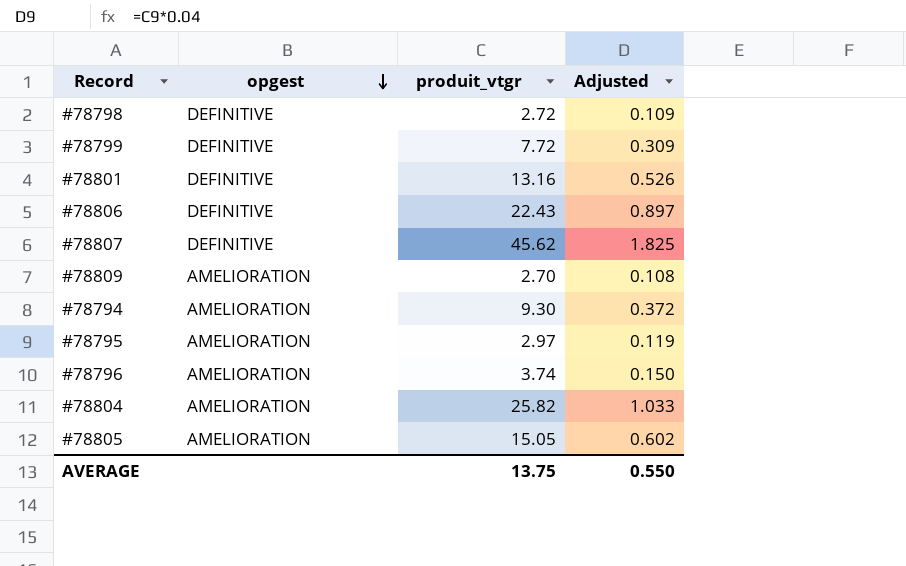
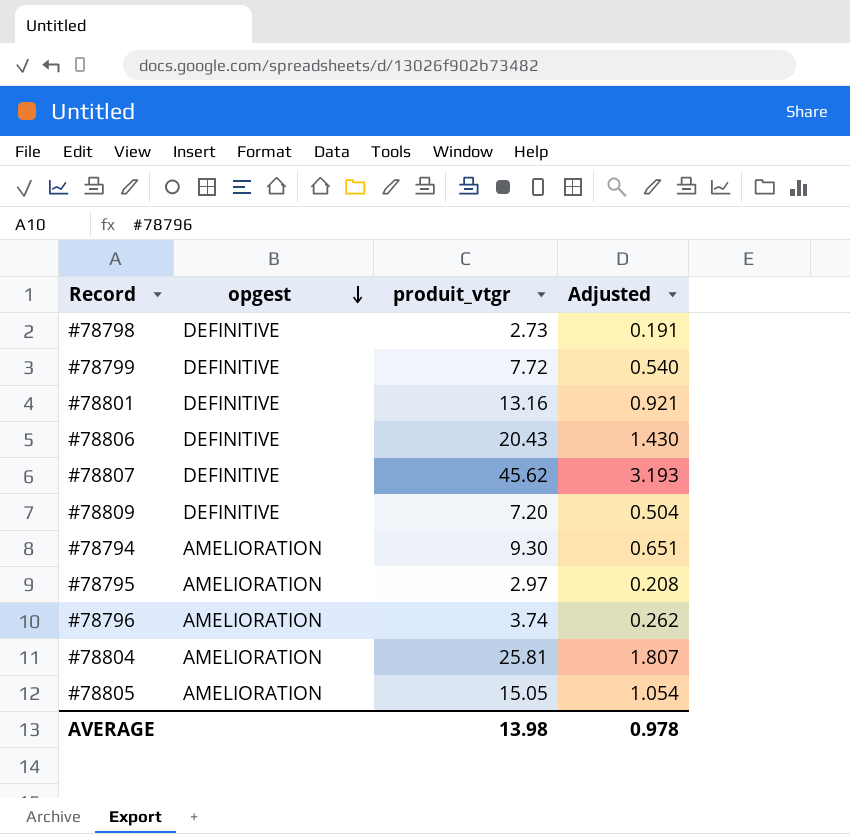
column Adjusted | formula: [produit_vtgr] * 0.04 -> [produit_vtgr] * 0.07
#78798 | produit_vtgr: 2.72 -> 2.73
#78806 | produit_vtgr: 22.43 -> 20.43
#78809 | opgest: AMELIORATION -> DEFINITIVE
#78809 | produit_vtgr: 2.70 -> 7.20
#78804 | produit_vtgr: 25.82 -> 25.81
AVERAGE | produit_vtgr: 13.75 -> 13.98
AVERAGE | Adjusted: 0.550 -> 0.978

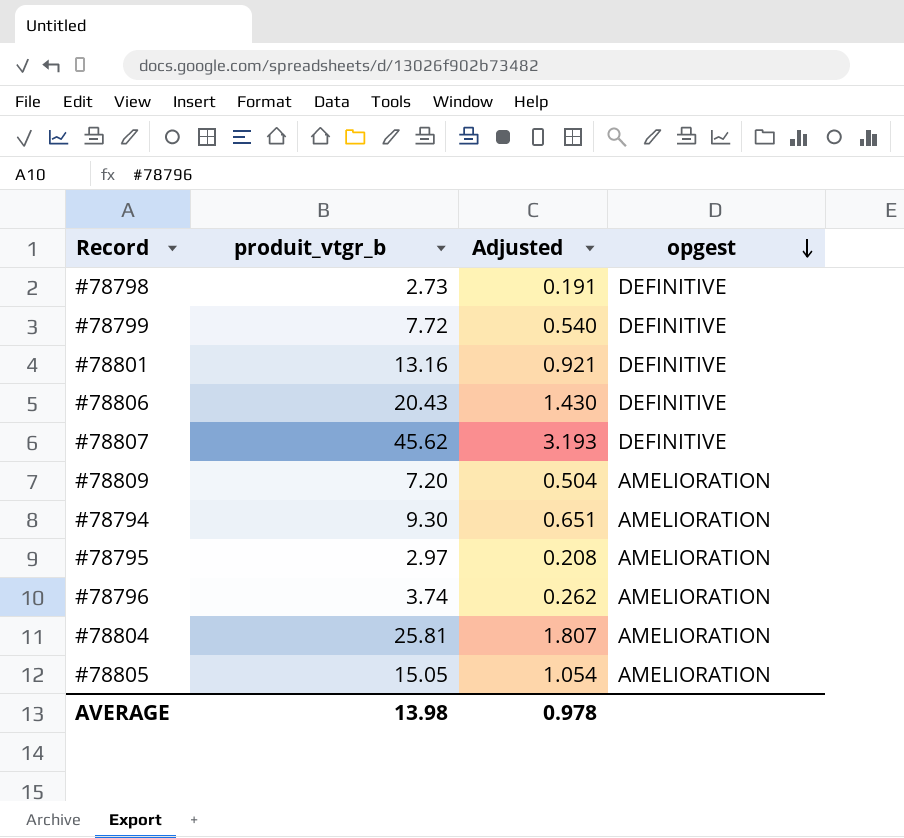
column name: produit_vtgr -> produit_vtgr_b
column opgest | position: 2 -> 4
#78809 | opgest: DEFINITIVE -> AMELIORATION

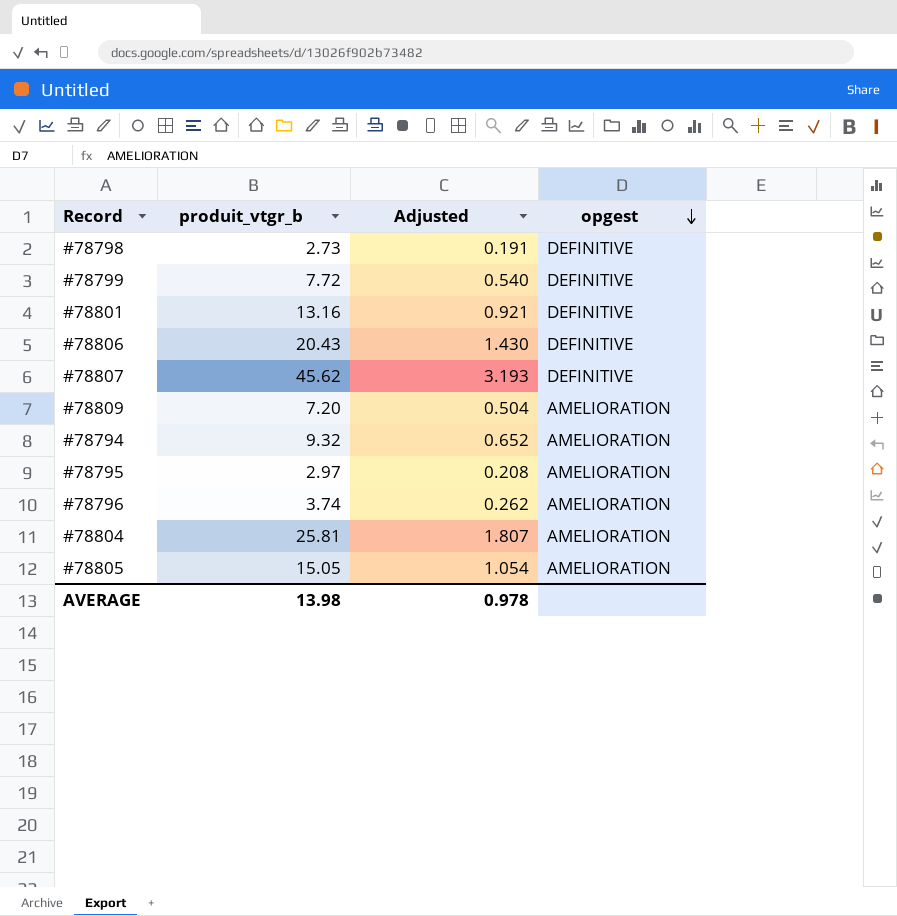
#78794 | produit_vtgr_b: 9.30 -> 9.32
#78794 | Adjusted: 0.651 -> 0.652

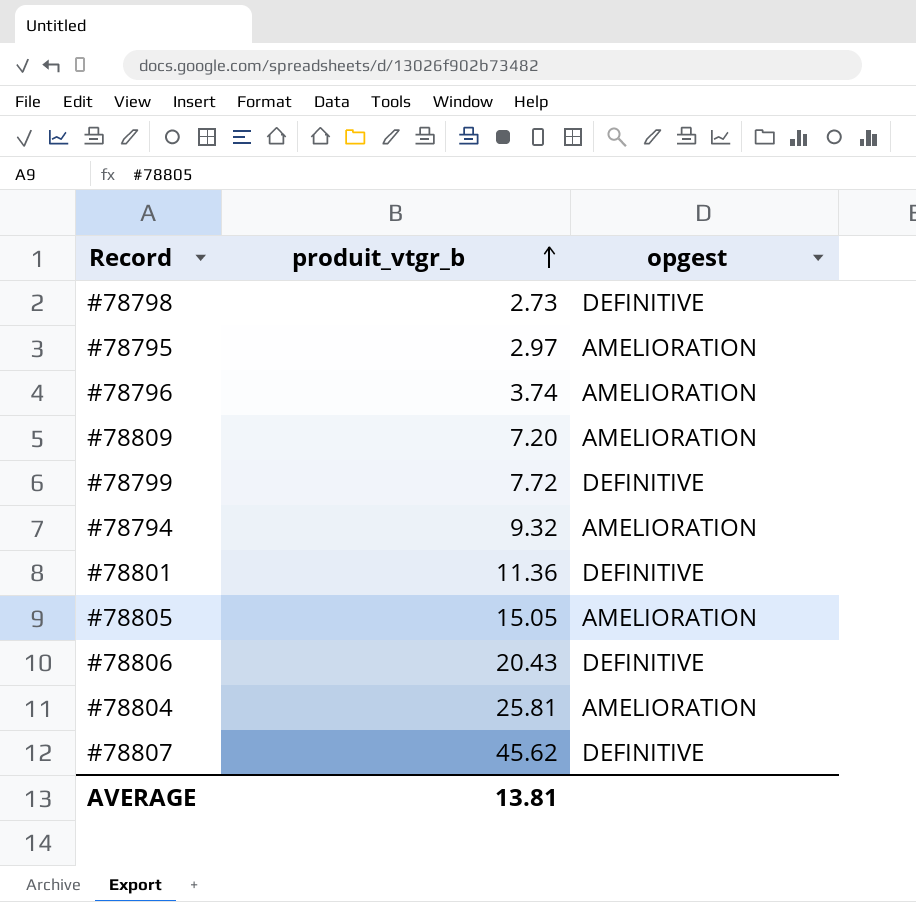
row order: opgest descending -> produit_vtgr_b ascending
column Adjusted | formula: [produit_vtgr_b] * 0.07 -> none
#78801 | produit_vtgr_b: 13.16 -> 11.36
AVERAGE | produit_vtgr_b: 13.98 -> 13.81

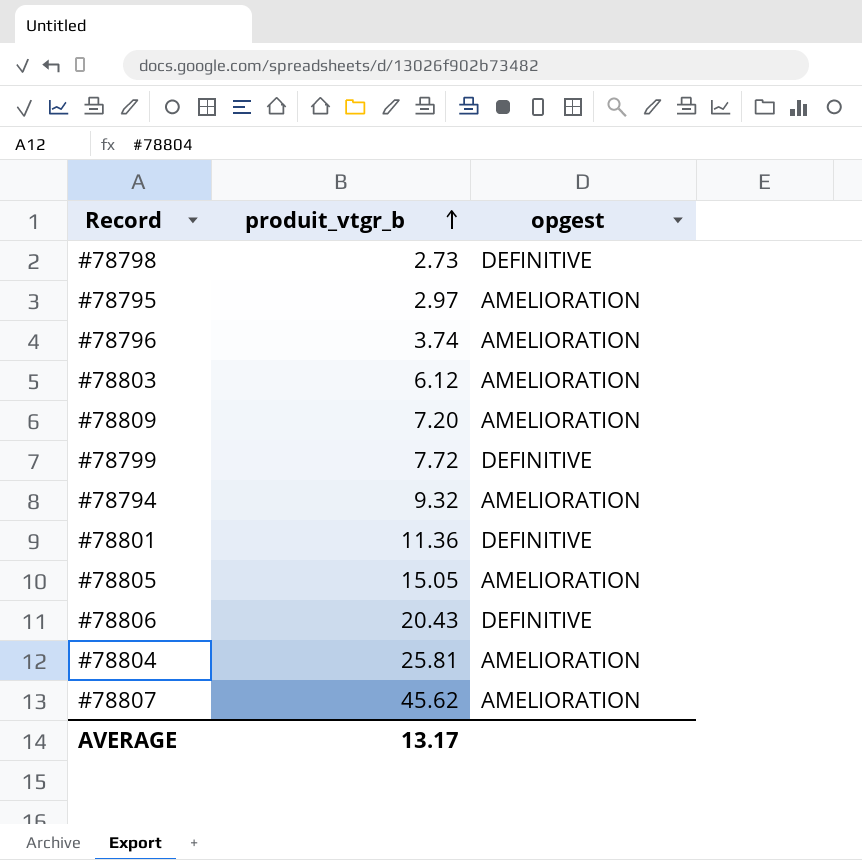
row #78803: none -> 6.12 | AMELIORATION
#78807 | opgest: DEFINITIVE -> AMELIORATION
AVERAGE | produit_vtgr_b: 13.81 -> 13.17

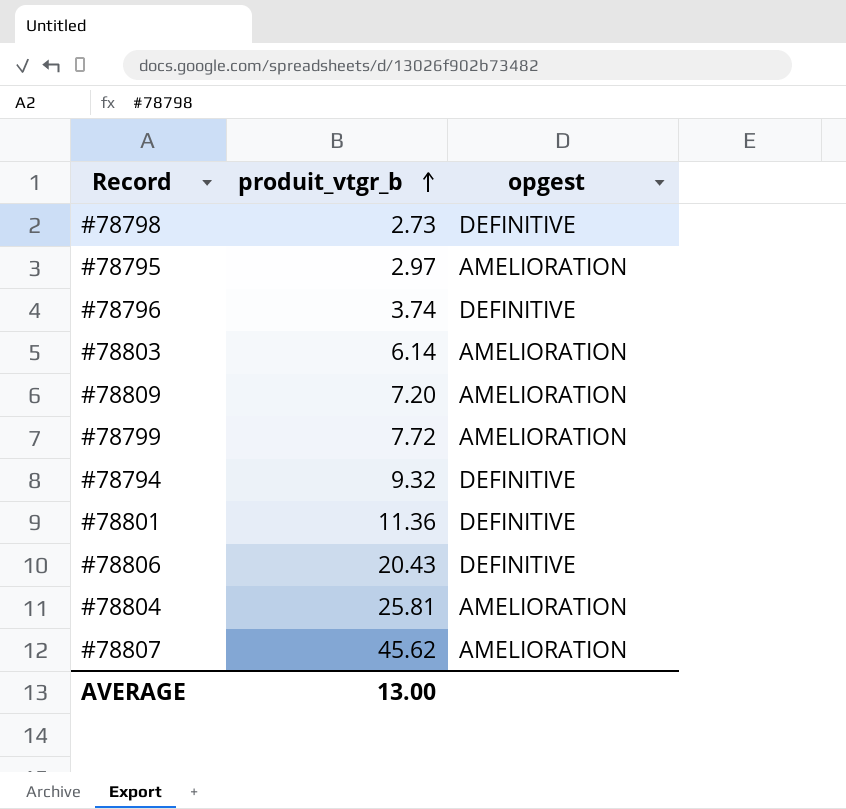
row #78805: 15.05 | AMELIORATION -> none
#78796 | opgest: AMELIORATION -> DEFINITIVE
#78803 | produit_vtgr_b: 6.12 -> 6.14
#78799 | opgest: DEFINITIVE -> AMELIORATION
#78794 | opgest: AMELIORATION -> DEFINITIVE
AVERAGE | produit_vtgr_b: 13.17 -> 13.00

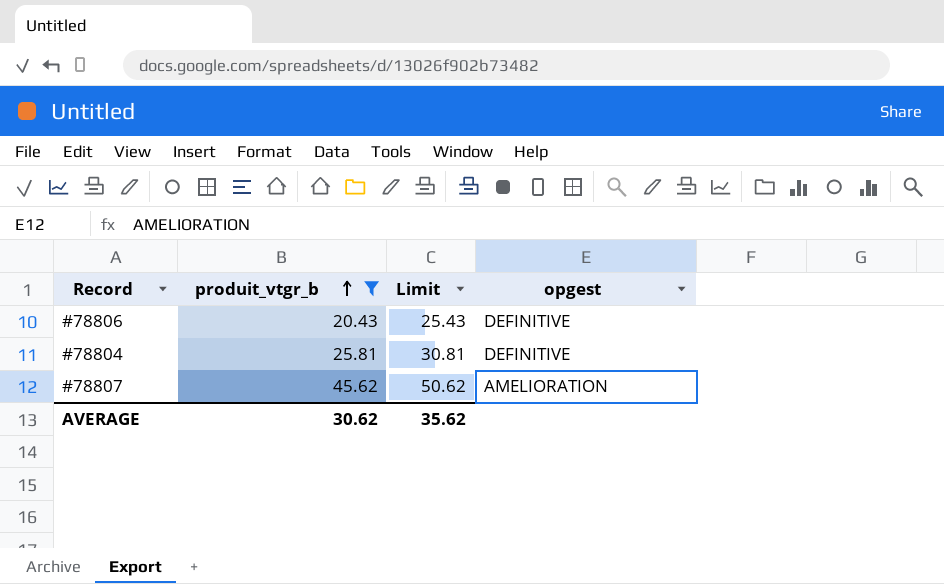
filter: none -> produit_vtgr_b >= 20.43
column Limit | formula: none -> [produit_vtgr_b] + 5
#78804 | opgest: AMELIORATION -> DEFINITIVE
AVERAGE | produit_vtgr_b: 13.00 -> 30.62

